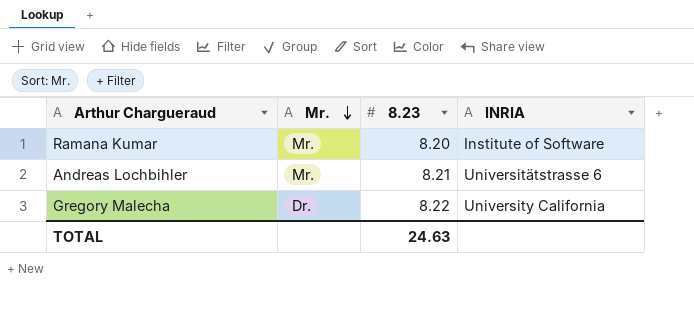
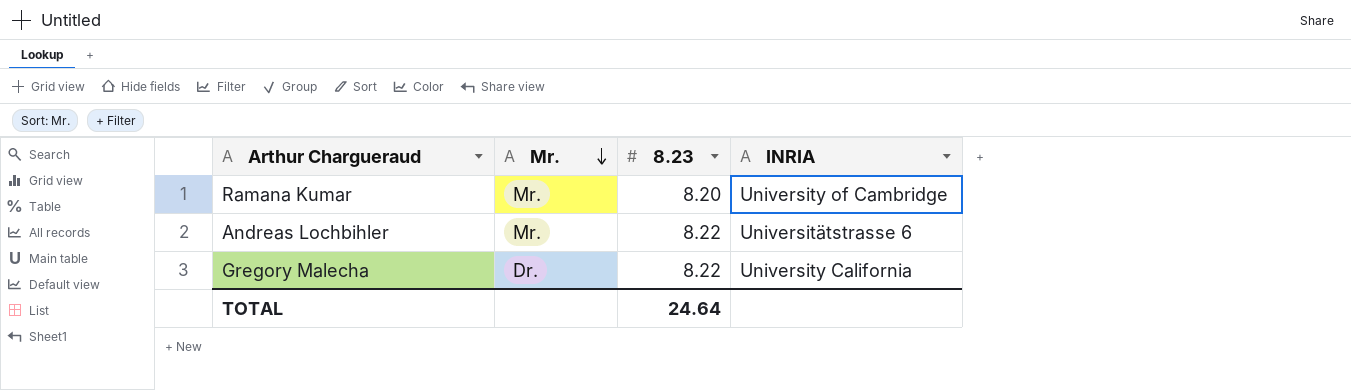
Ramana Kumar | INRIA: Institute of Software -> University of Cambridge
Andreas Lochbihler | 8.23: 8.21 -> 8.22
TOTAL | 8.23: 24.63 -> 24.64

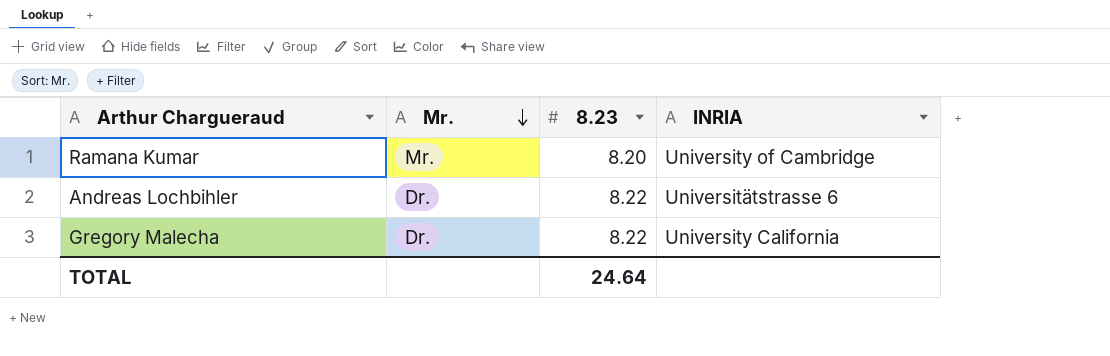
Andreas Lochbihler | Mr.: Mr. -> Dr.

